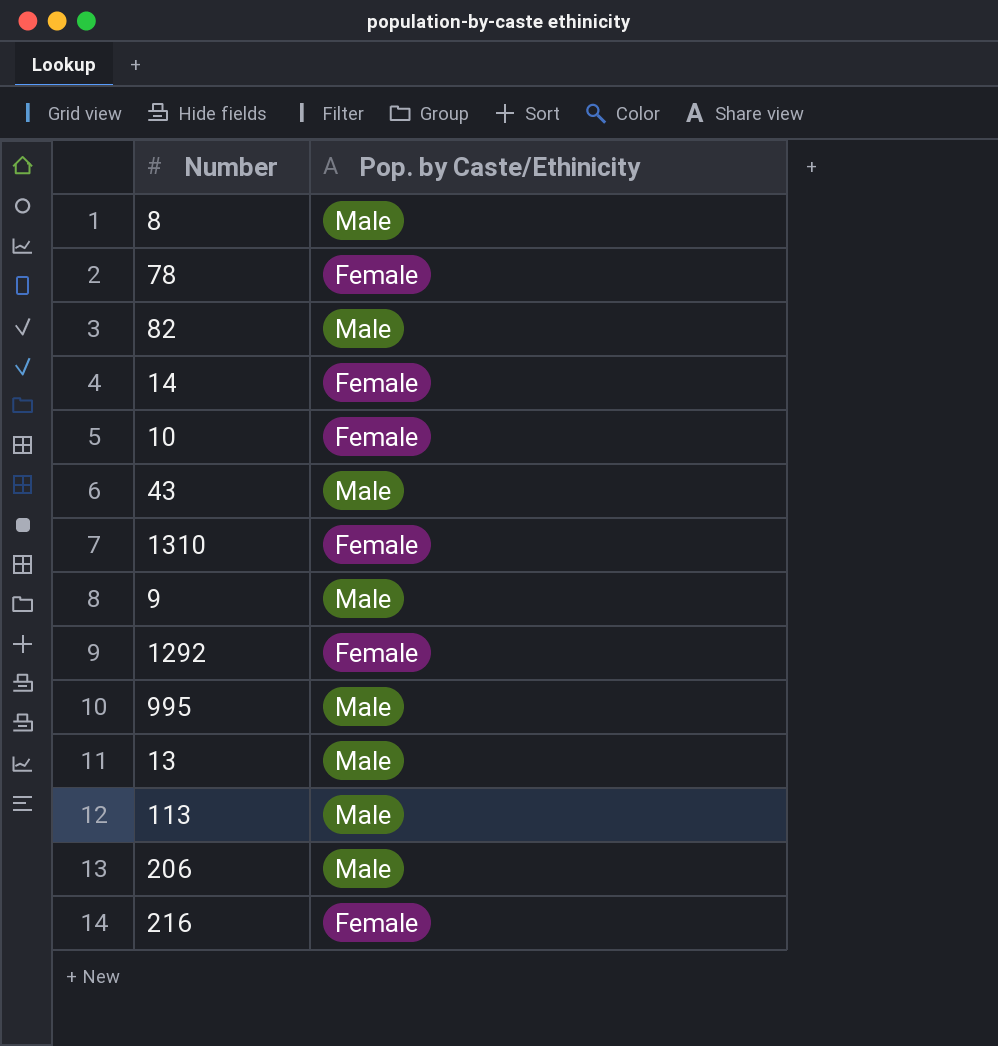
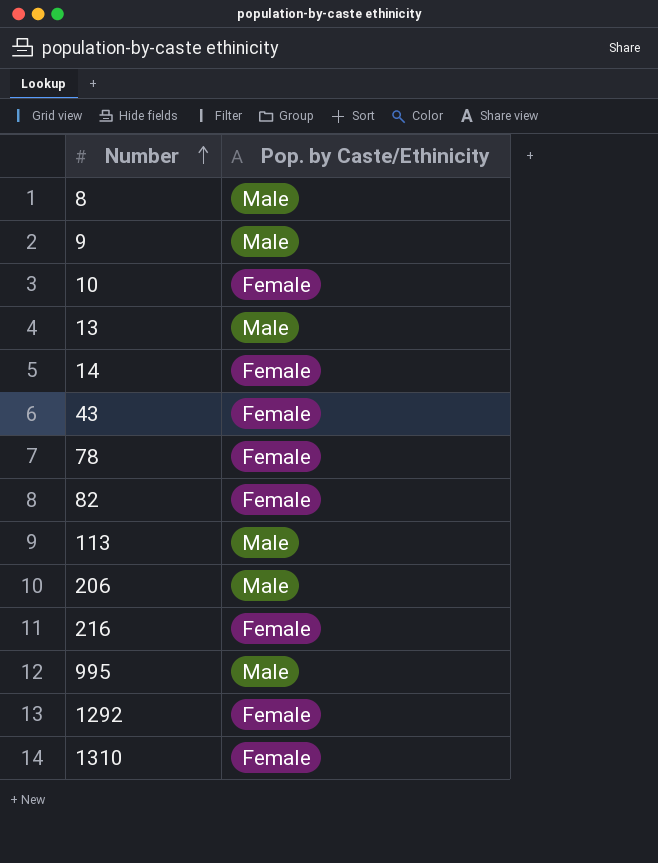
row order: none -> Number ascending
43 | Pop. by Caste/Ethinicity: Male -> Female
82 | Pop. by Caste/Ethinicity: Male -> Female

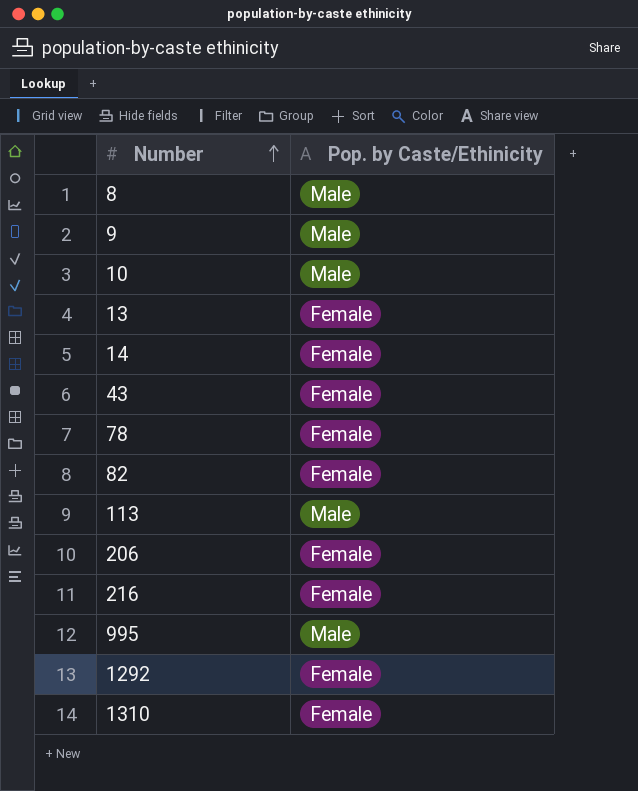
10 | Pop. by Caste/Ethinicity: Female -> Male
13 | Pop. by Caste/Ethinicity: Male -> Female
206 | Pop. by Caste/Ethinicity: Male -> Female

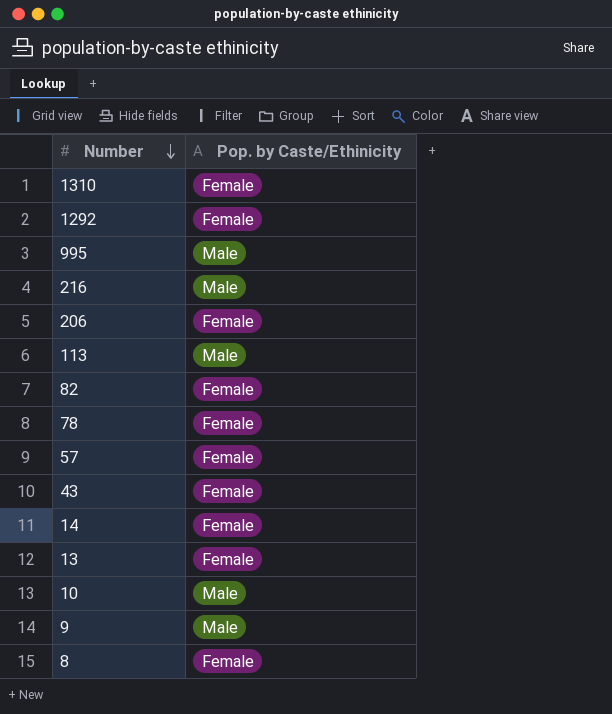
row order: Number ascending -> Number descending
216 | Pop. by Caste/Ethinicity: Female -> Male
row 57: none -> Female
8 | Pop. by Caste/Ethinicity: Male -> Female

